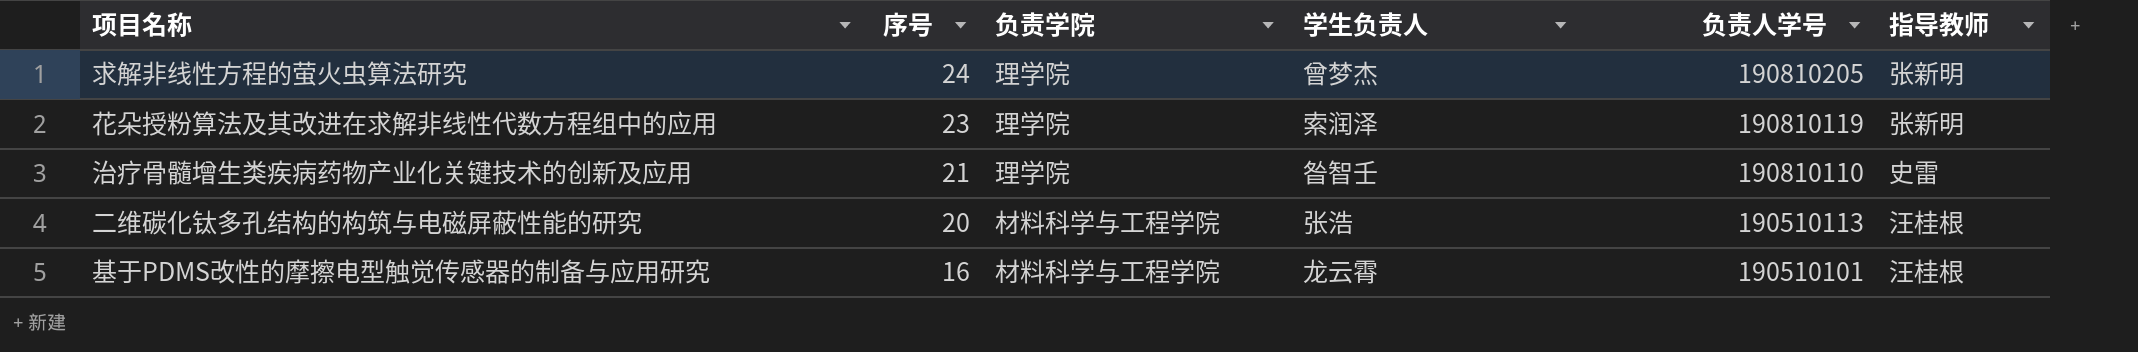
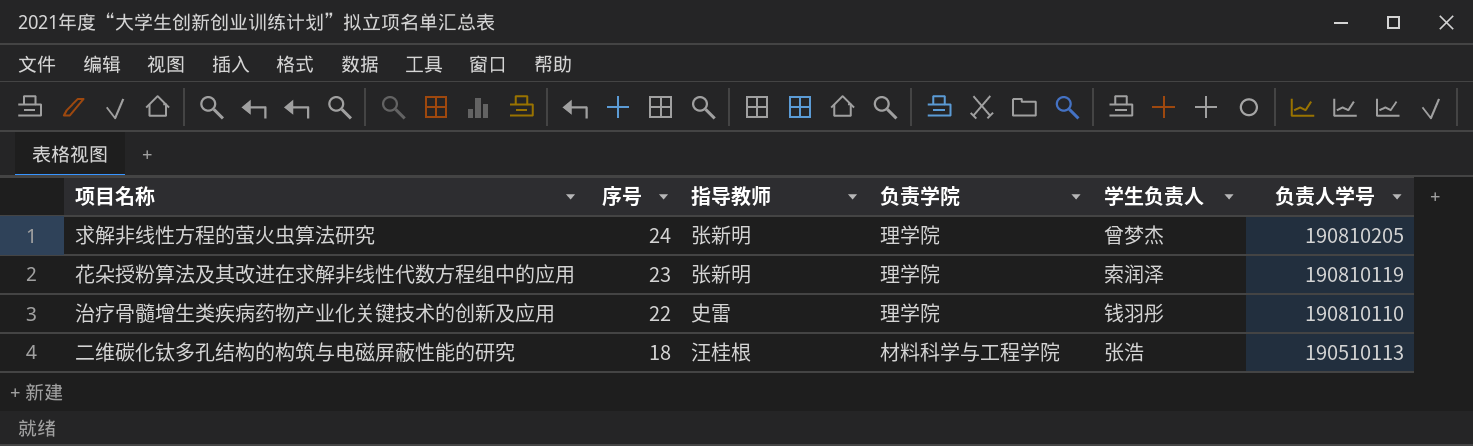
column 指导教师 | position: 6 -> 3
row 基于PDMS改性的摩擦电型触觉传感器的制备与应用研究: 16 | 材料科学与工程学院 | 龙云霄 | 190510101 | 汪桂根 -> none
治疗骨髓增生类疾病药物产业化关键技术的创新及应用 | 序号: 21 -> 22
治疗骨髓增生类疾病药物产业化关键技术的创新及应用 | 学生负责人: 昝智壬 -> 钱羽彤
二维碳化钛多孔结构的构筑与电磁屏蔽性能的研究 | 序号: 20 -> 18

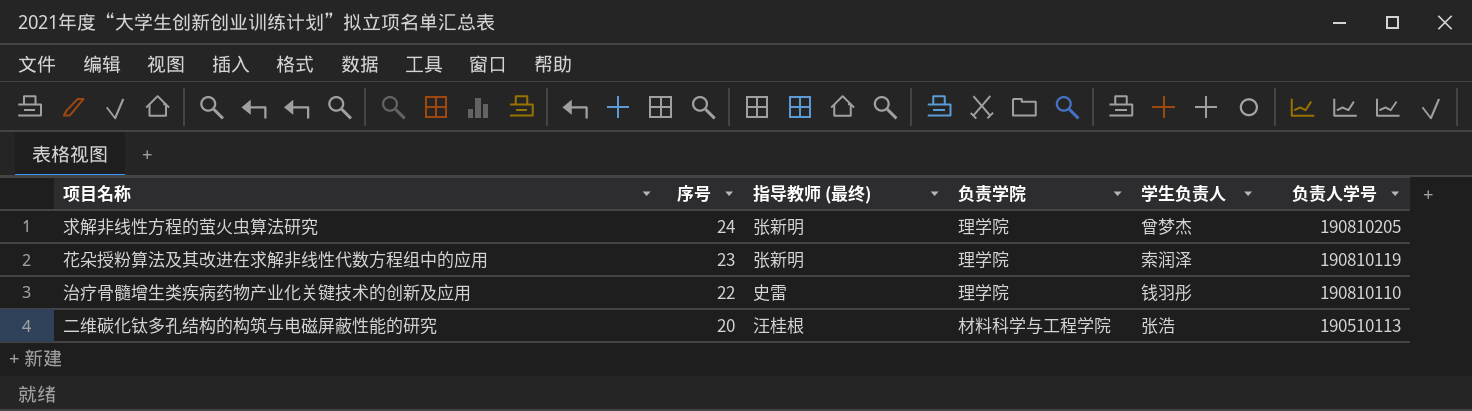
column name: 指导教师 -> 指导教师 (最终)
二维碳化钛多孔结构的构筑与电磁屏蔽性能的研究 | 序号: 18 -> 20

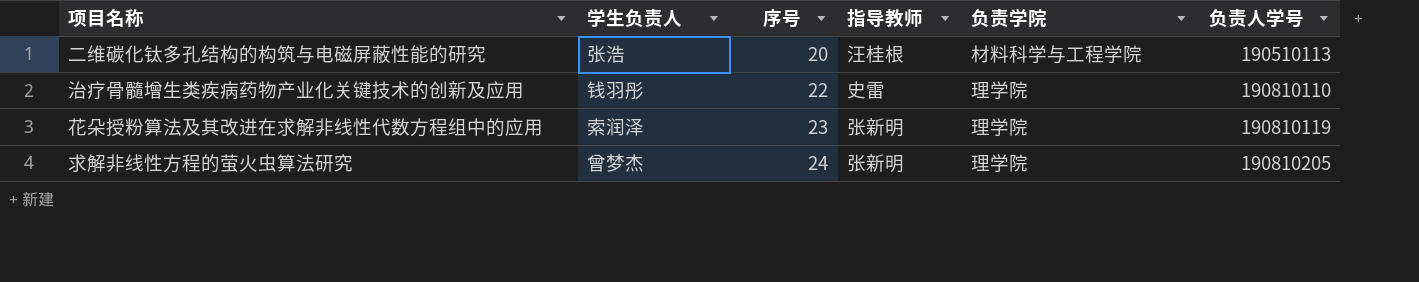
row order: 序号 descending -> 序号 ascending
column 学生负责人 | position: 5 -> 2
column name: 指导教师 (最终) -> 指导教师

